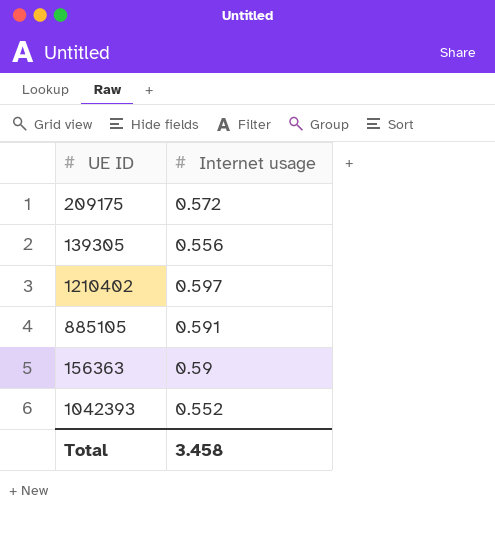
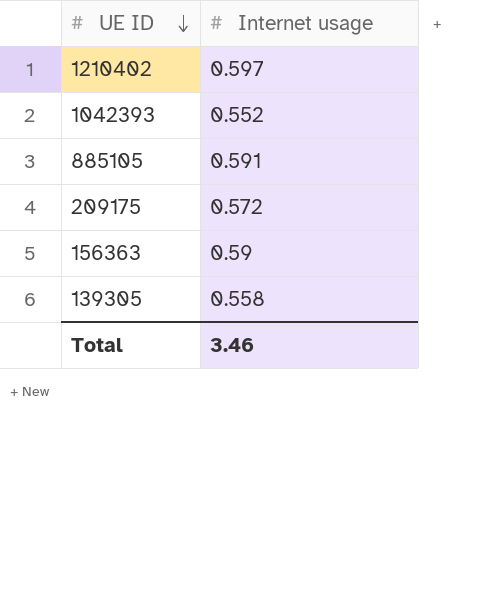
row order: none -> UE ID descending
139305 | Internet usage: 0.556 -> 0.558
Total | Internet usage: 3.458 -> 3.46

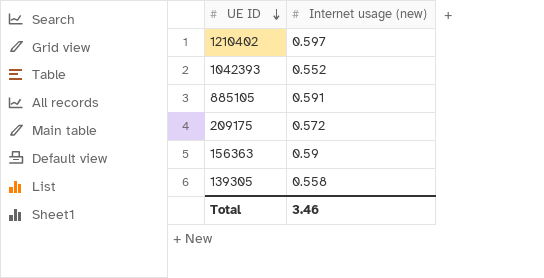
column name: Internet usage -> Internet usage (new)

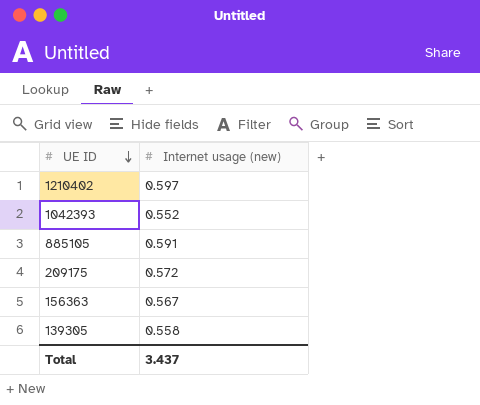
156363 | Internet usage (new): 0.59 -> 0.567
Total | Internet usage (new): 3.46 -> 3.437

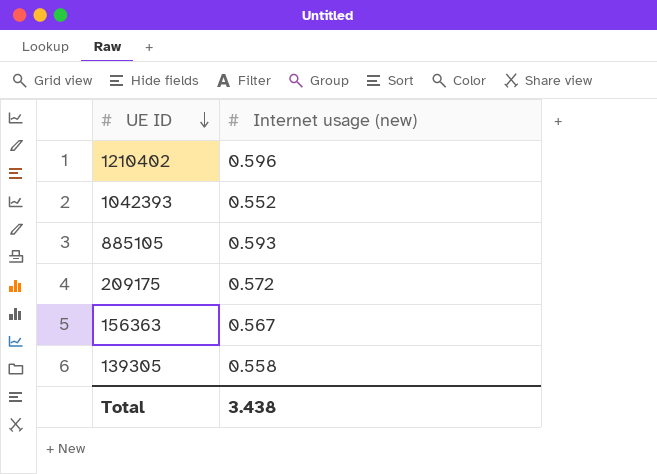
1210402 | Internet usage (new): 0.597 -> 0.596
885105 | Internet usage (new): 0.591 -> 0.593
Total | Internet usage (new): 3.437 -> 3.438

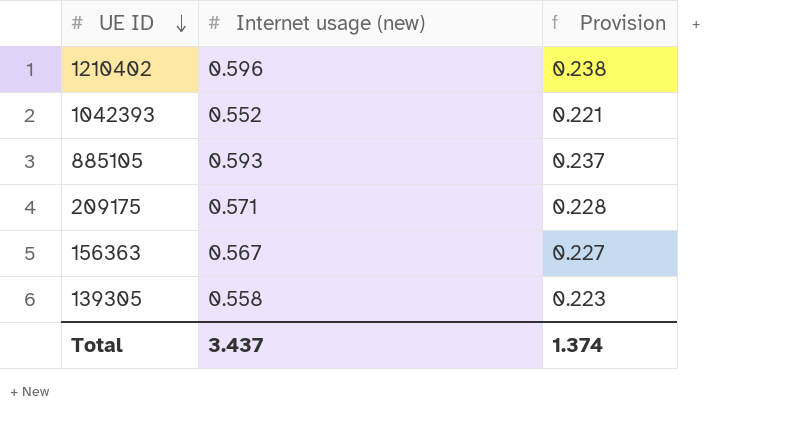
column Provision | formula: none -> [Internet usage (new)] * 0.4
209175 | Internet usage (new): 0.572 -> 0.571
Total | Internet usage (new): 3.438 -> 3.437

